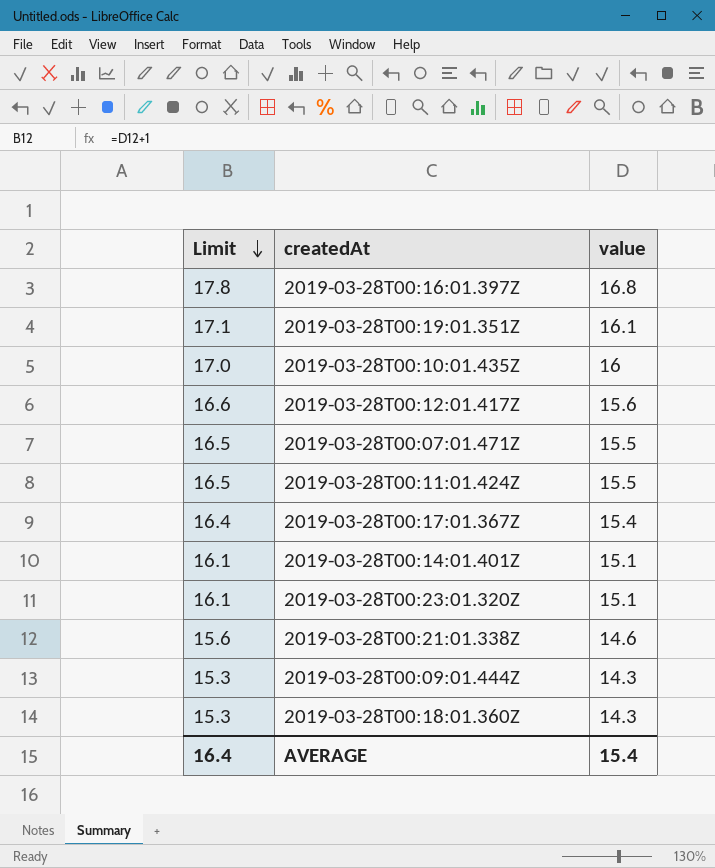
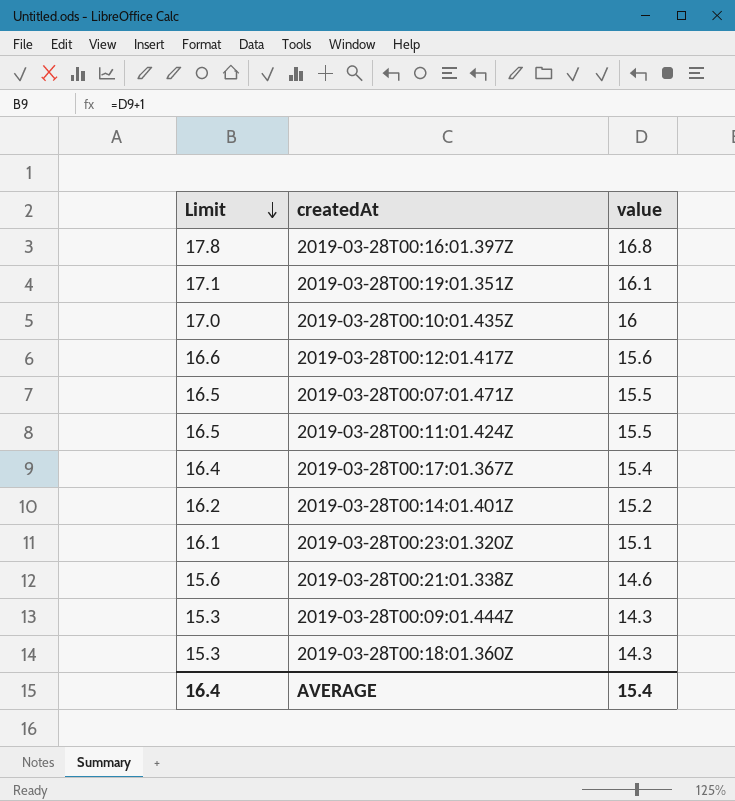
2019-03-28T00:14:01.401Z | Limit: 16.1 -> 16.2
2019-03-28T00:14:01.401Z | value: 15.1 -> 15.2

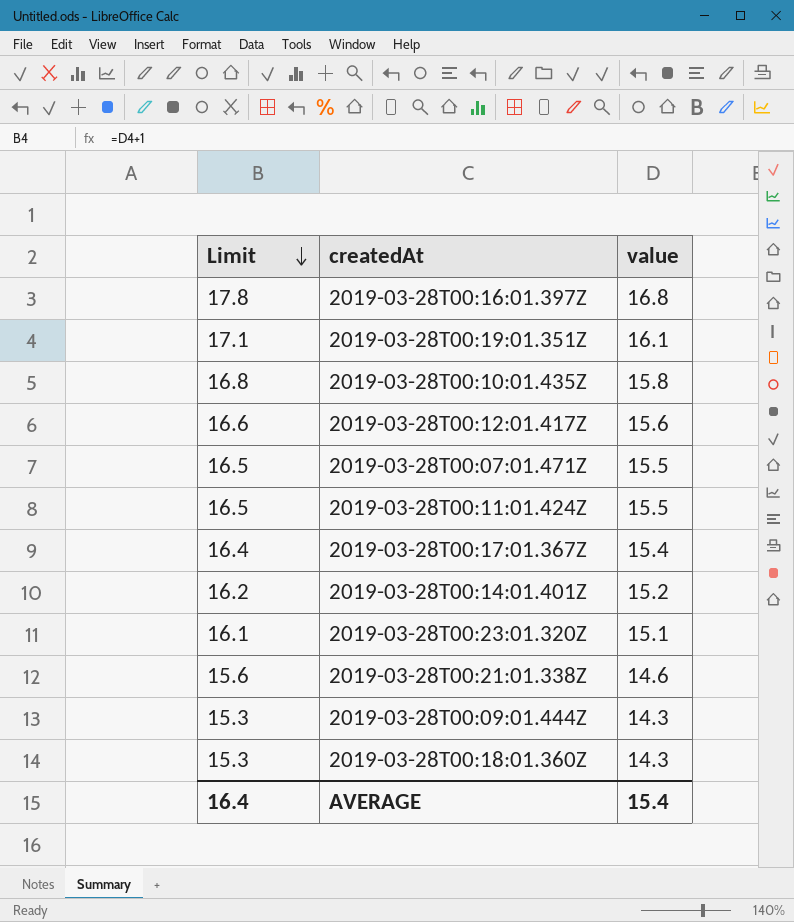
2019-03-28T00:10:01.435Z | Limit: 17.0 -> 16.8
2019-03-28T00:10:01.435Z | value: 16 -> 15.8

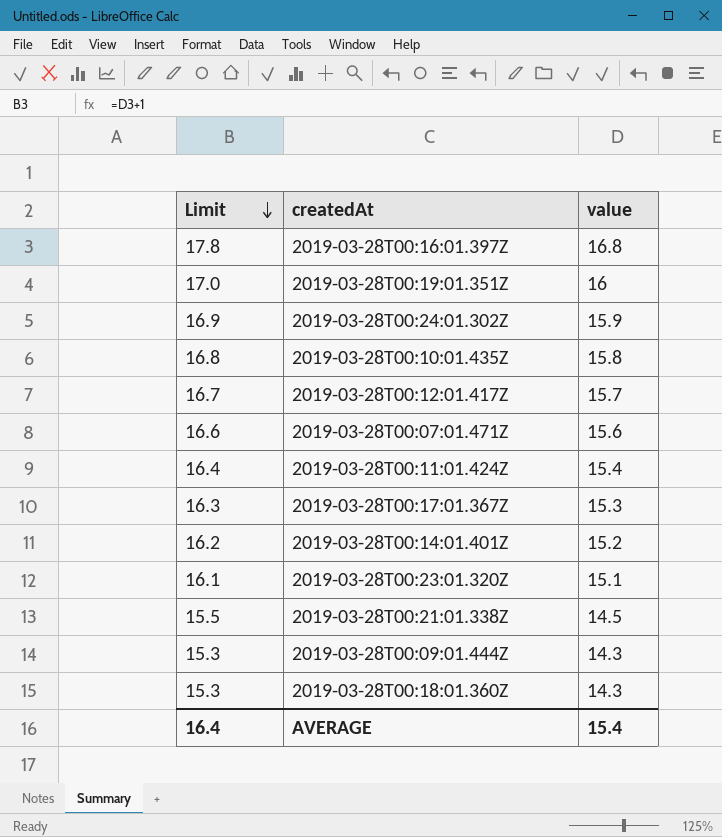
2019-03-28T00:19:01.351Z | Limit: 17.1 -> 17.0
2019-03-28T00:19:01.351Z | value: 16.1 -> 16
row 2019-03-28T00:24:01.302Z: none -> 16.9 | 15.9
2019-03-28T00:12:01.417Z | Limit: 16.6 -> 16.7
2019-03-28T00:12:01.417Z | value: 15.6 -> 15.7
2019-03-28T00:07:01.471Z | Limit: 16.5 -> 16.6
2019-03-28T00:07:01.471Z | value: 15.5 -> 15.6
2019-03-28T00:11:01.424Z | Limit: 16.5 -> 16.4
2019-03-28T00:11:01.424Z | value: 15.5 -> 15.4
2019-03-28T00:17:01.367Z | Limit: 16.4 -> 16.3
2019-03-28T00:17:01.367Z | value: 15.4 -> 15.3
2019-03-28T00:21:01.338Z | Limit: 15.6 -> 15.5
2019-03-28T00:21:01.338Z | value: 14.6 -> 14.5

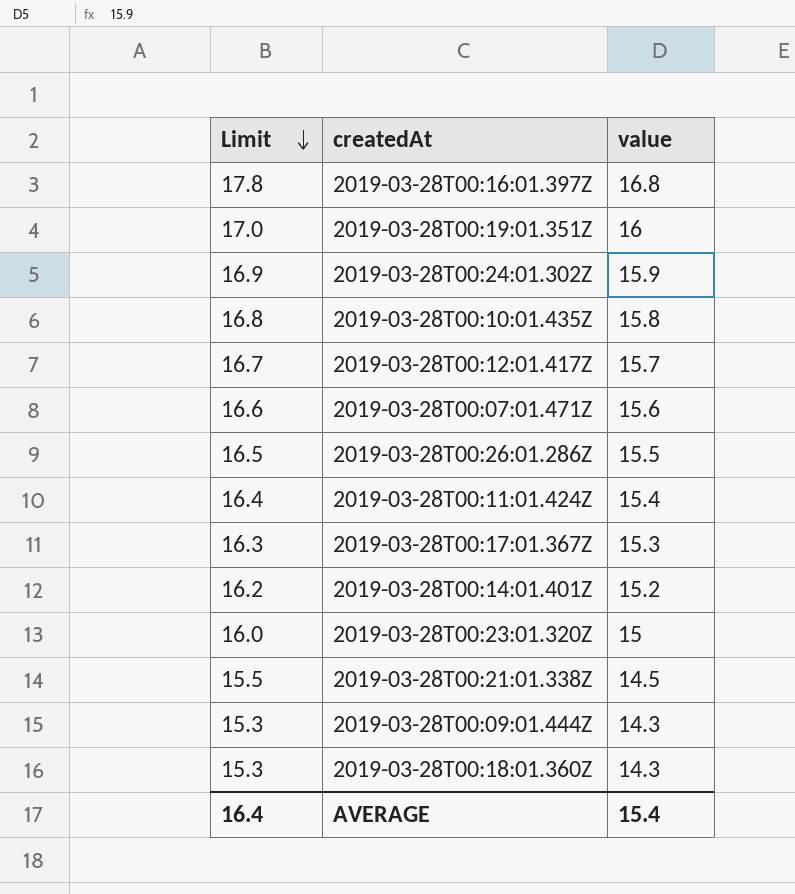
row 2019-03-28T00:26:01.286Z: none -> 16.5 | 15.5
2019-03-28T00:23:01.320Z | Limit: 16.1 -> 16.0
2019-03-28T00:23:01.320Z | value: 15.1 -> 15

